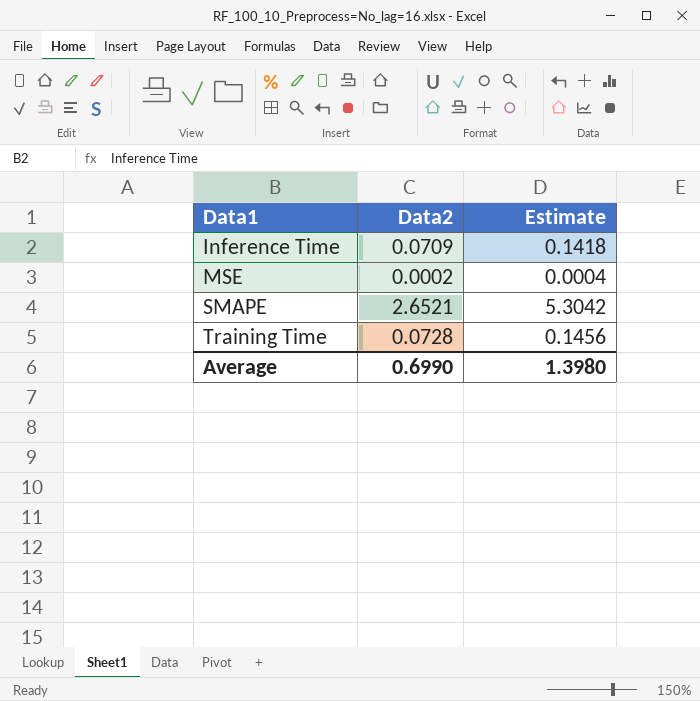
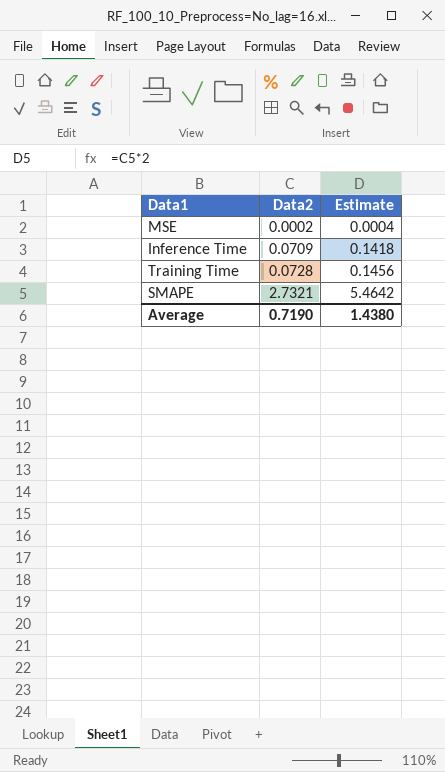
row order: Data1 ascending -> Data2 ascending
SMAPE | Data2: 2.6521 -> 2.7321
SMAPE | Estimate: 5.3042 -> 5.4642
Average | Data2: 0.6990 -> 0.7190
Average | Estimate: 1.3980 -> 1.4380

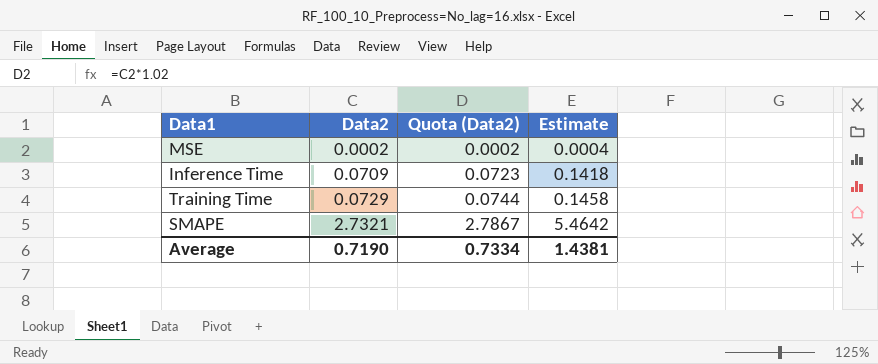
column Quota (Data2) | formula: none -> [Data2] * 1.02
Training Time | Data2: 0.0728 -> 0.0729
Training Time | Estimate: 0.1456 -> 0.1458
Average | Estimate: 1.4380 -> 1.4381

